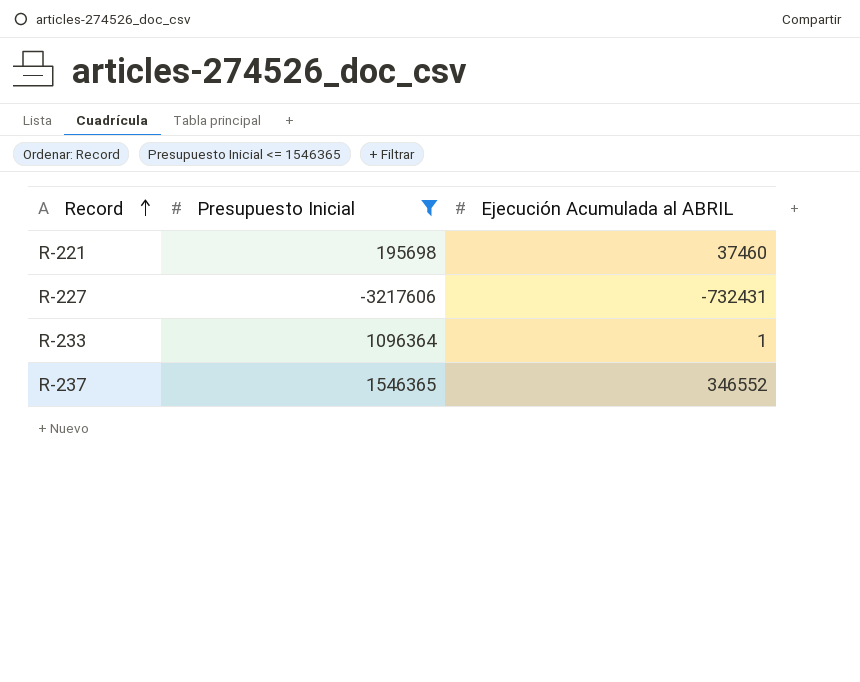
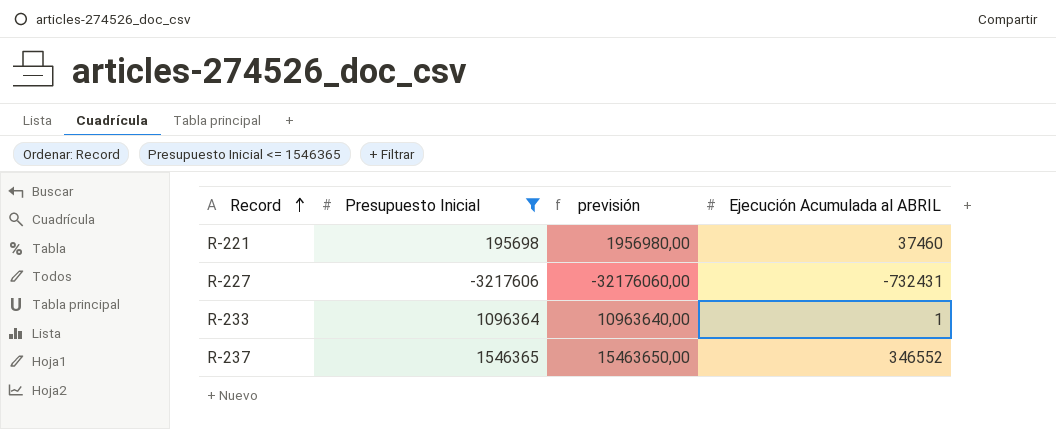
column previsión | formula: none -> [Presupuesto Inicial] * 10

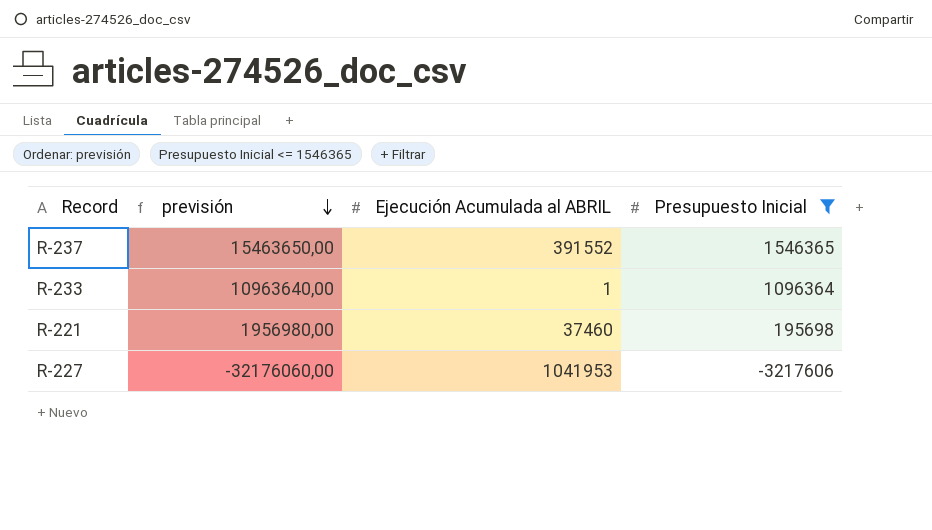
row order: Record ascending -> previsión descending
column Presupuesto Inicial | position: 2 -> 4
R-237 | Ejecución Acumulada al ABRIL: 346552 -> 391552
R-227 | Ejecución Acumulada al ABRIL: -732431 -> 1041953

